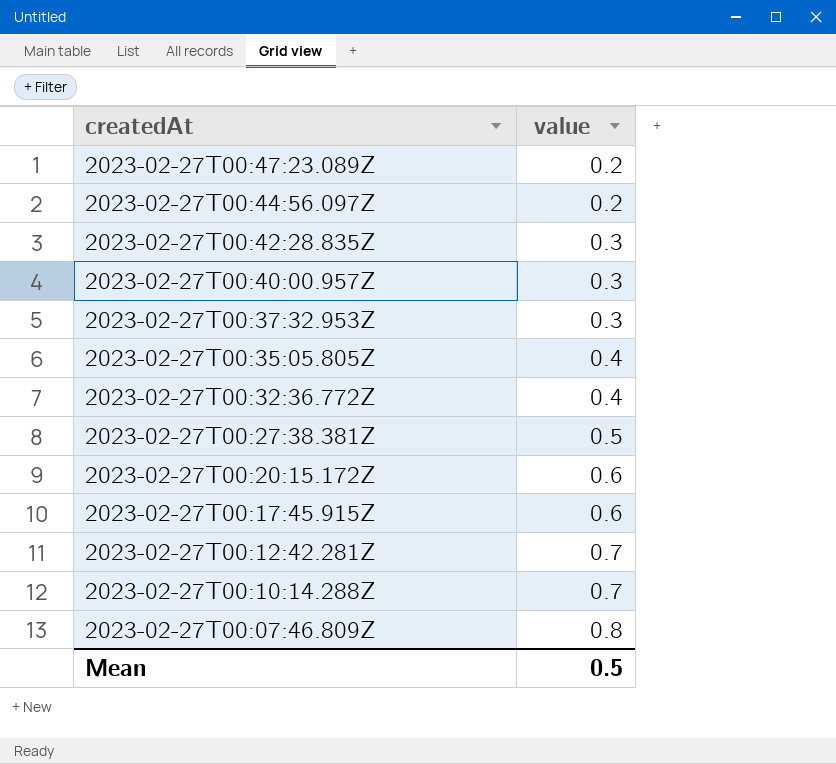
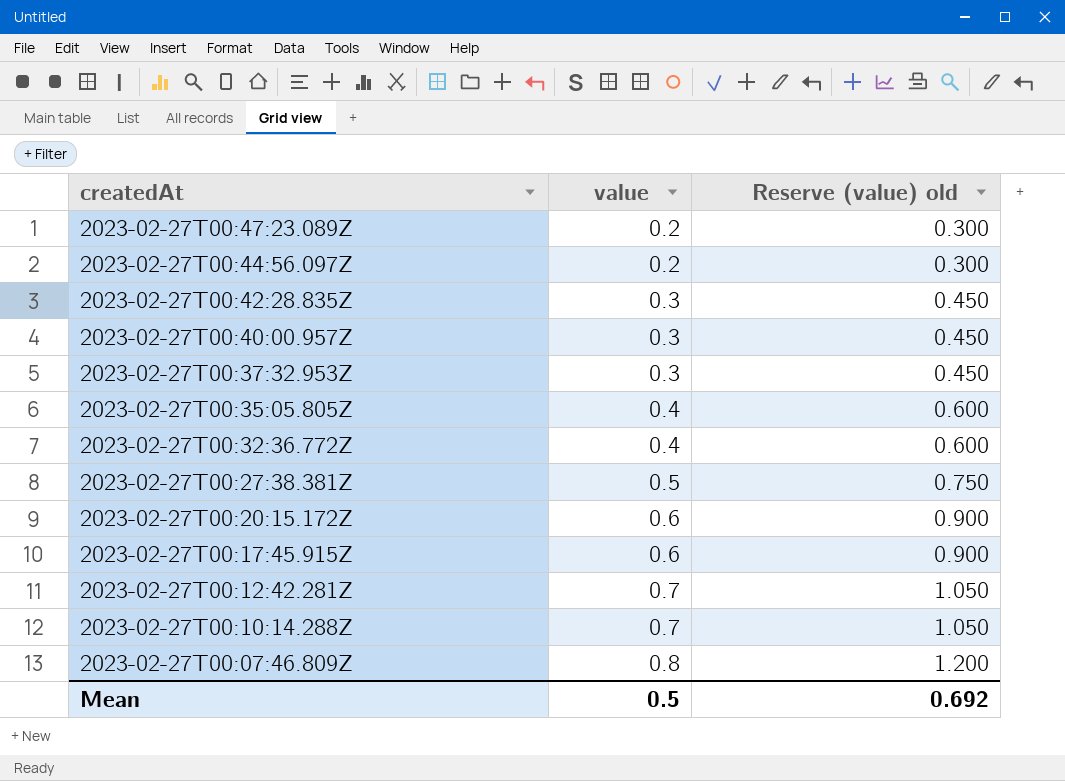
column Reserve (value) old | formula: none -> [value] * 1.5

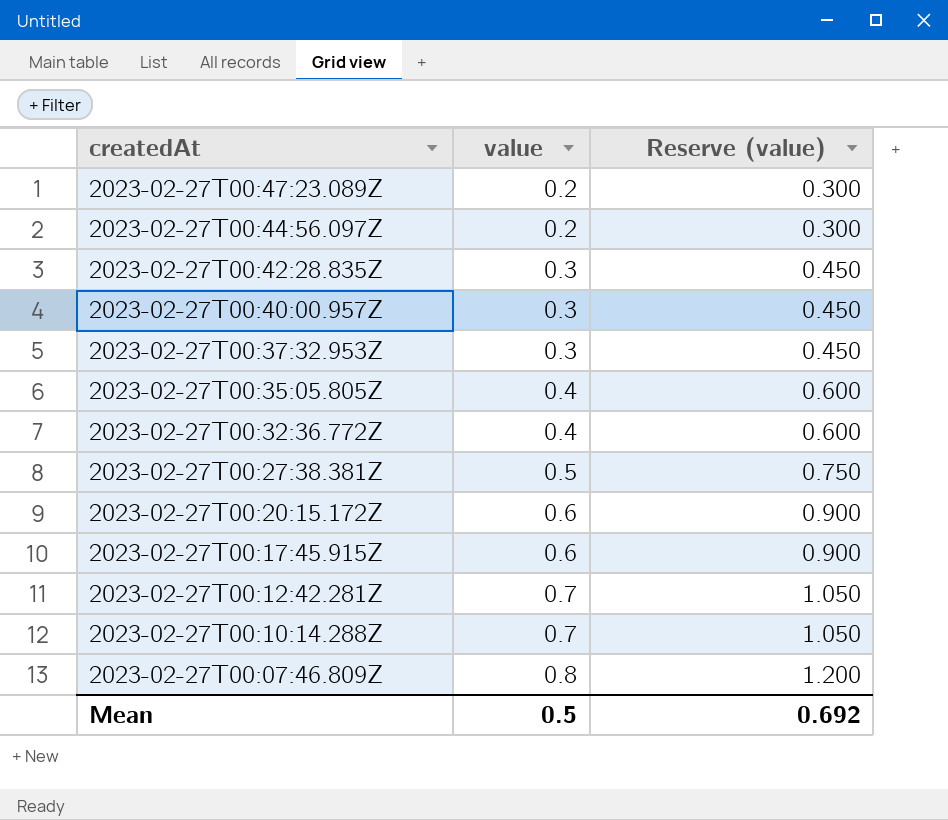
column name: Reserve (value) old -> Reserve (value)

